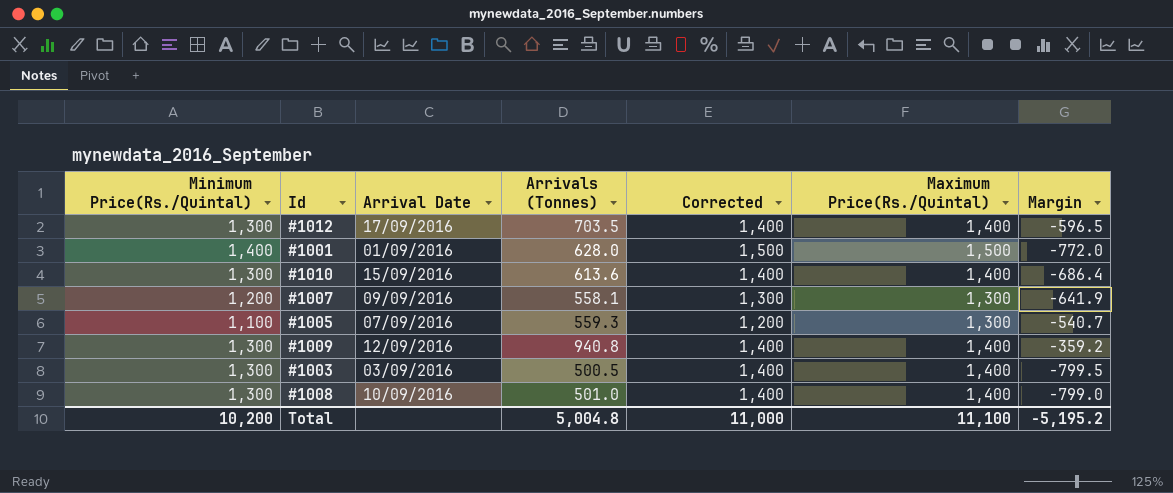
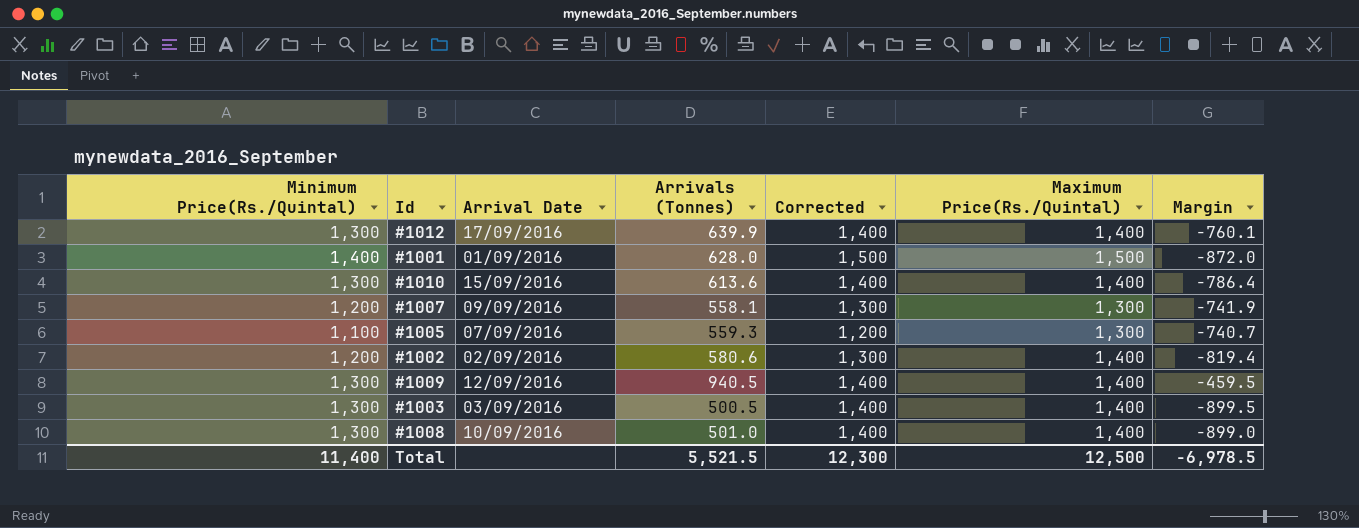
column Margin | formula: [Arrivals (Tonnes)] - [Minimum Price(Rs./Quintal)] -> [Arrivals (Tonnes)] - [Maximum Price(Rs./Quintal)]
#1012 | Arrivals (Tonnes): 703.5 -> 639.9
row #1002: none -> 1,200 | 02/09/2016 | 580.6 | 1,300 | 1,400 | -819.4
#1009 | Arrivals (Tonnes): 940.8 -> 940.5
Total | Minimum Price(Rs./Quintal): 10,200 -> 11,400
Total | Arrivals (Tonnes): 5,004.8 -> 5,521.5
Total | Corrected: 11,000 -> 12,300
Total | Maximum Price(Rs./Quintal): 11,100 -> 12,500
Total | Margin: -5,195.2 -> -6,978.5

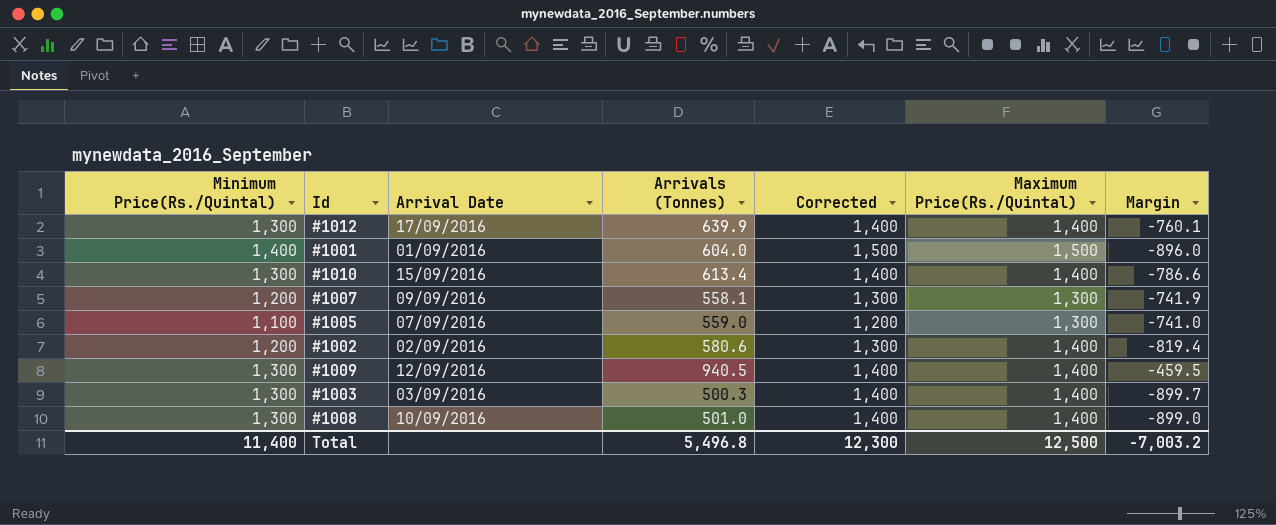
#1001 | Arrivals (Tonnes): 628.0 -> 604.0
#1001 | Margin: -872.0 -> -896.0
#1010 | Arrivals (Tonnes): 613.6 -> 613.4
#1010 | Margin: -786.4 -> -786.6
#1005 | Arrivals (Tonnes): 559.3 -> 559.0
#1005 | Margin: -740.7 -> -741.0
#1003 | Arrivals (Tonnes): 500.5 -> 500.3
#1003 | Margin: -899.5 -> -899.7
Total | Arrivals (Tonnes): 5,521.5 -> 5,496.8
Total | Margin: -6,978.5 -> -7,003.2

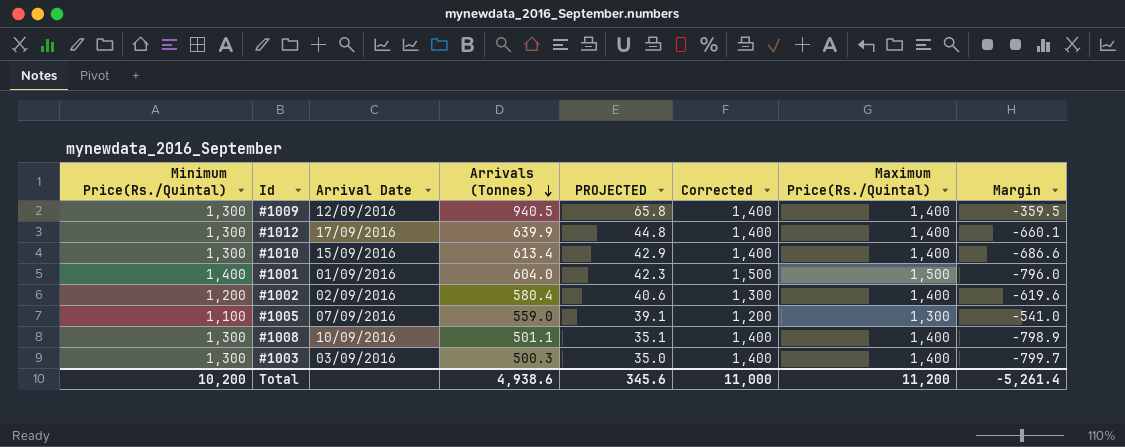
row order: none -> Arrivals (Tonnes) descending
column PROJECTED | formula: none -> [Arrivals (Tonnes)] * 0.07
column Margin | formula: [Arrivals (Tonnes)] - [Maximum Price(Rs./Quintal)] -> [Arrivals (Tonnes)] - [Minimum Price(Rs./Quintal)]
row #1007: 1,200 | 09/09/2016 | 558.1 | 1,300 | 1,300 | -741.9 -> none
#1002 | Arrivals (Tonnes): 580.6 -> 580.4
#1008 | Arrivals (Tonnes): 501.0 -> 501.1
Total | Minimum Price(Rs./Quintal): 11,400 -> 10,200
Total | Arrivals (Tonnes): 5,496.8 -> 4,938.6
Total | Corrected: 12,300 -> 11,000
Total | Maximum Price(Rs./Quintal): 12,500 -> 11,200
Total | Margin: -7,003.2 -> -5,261.4

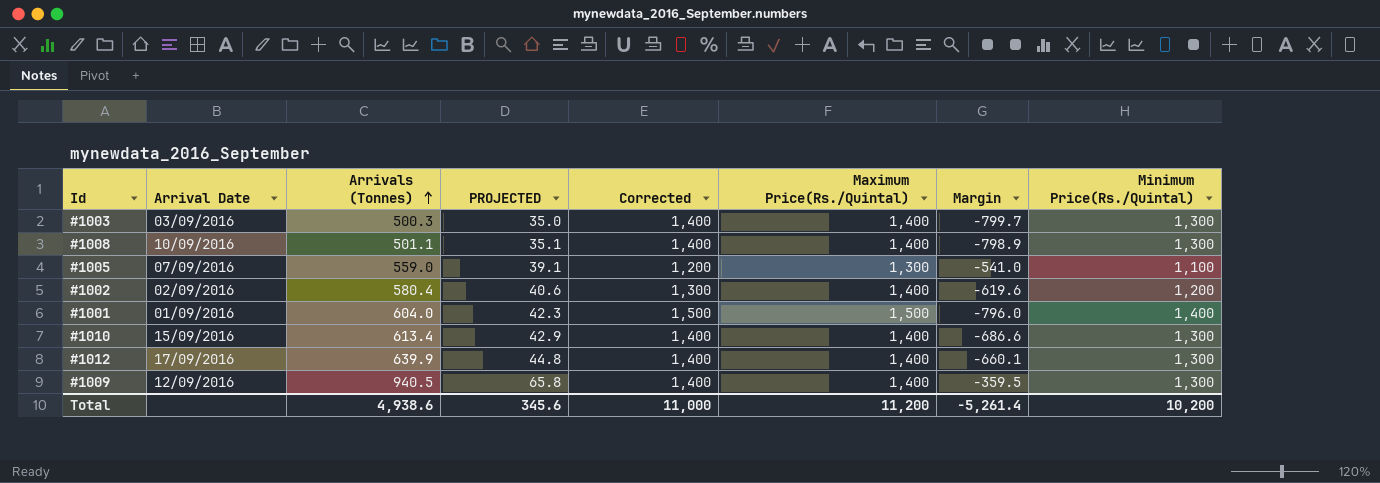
row order: Arrivals (Tonnes) descending -> Arrivals (Tonnes) ascending
column Minimum Price(Rs./Quintal) | position: 1 -> 8

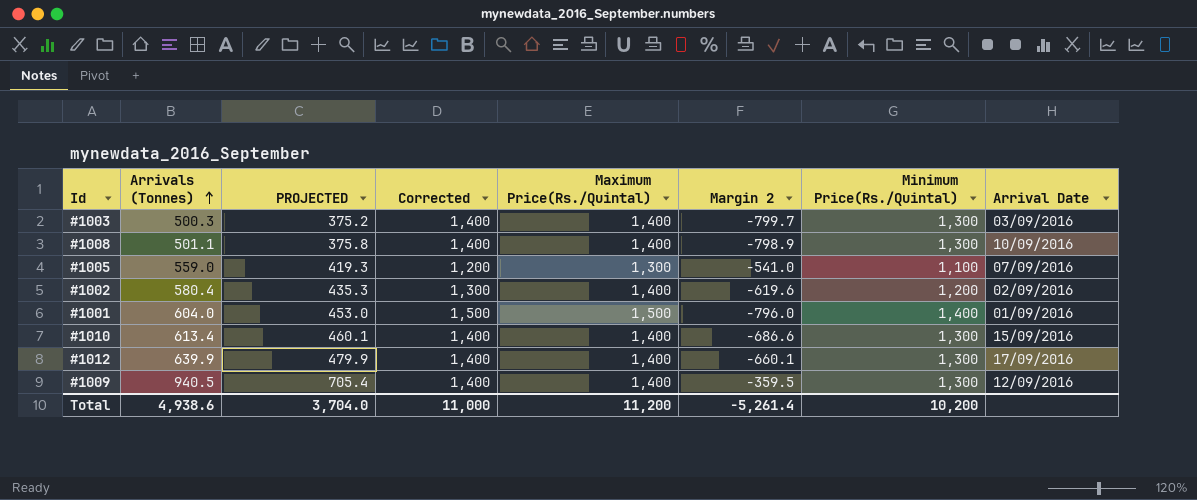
column PROJECTED | formula: [Arrivals (Tonnes)] * 0.07 -> [Arrivals (Tonnes)] * 0.75
column name: Margin -> Margin 2
column Arrival Date | position: 2 -> 8
Total | PROJECTED: 345.6 -> 3,704.0

